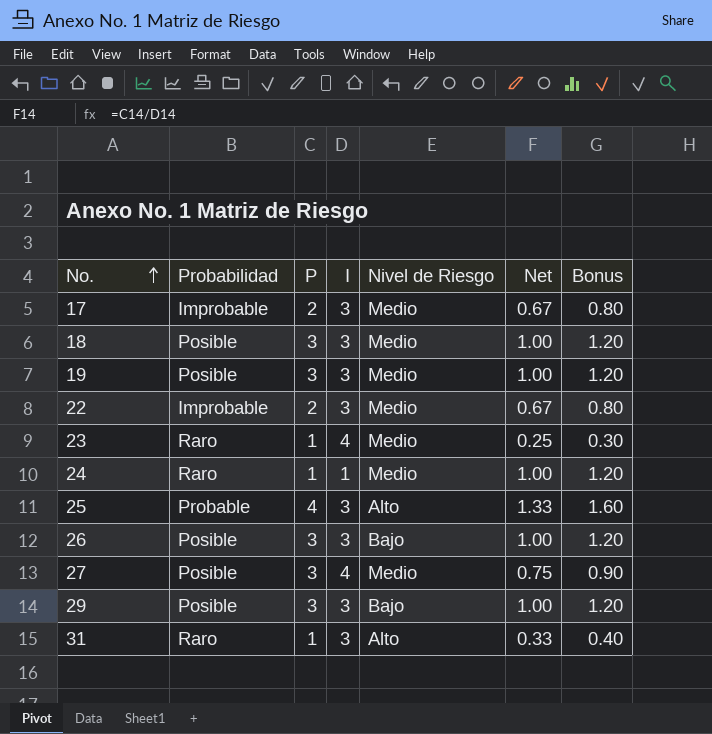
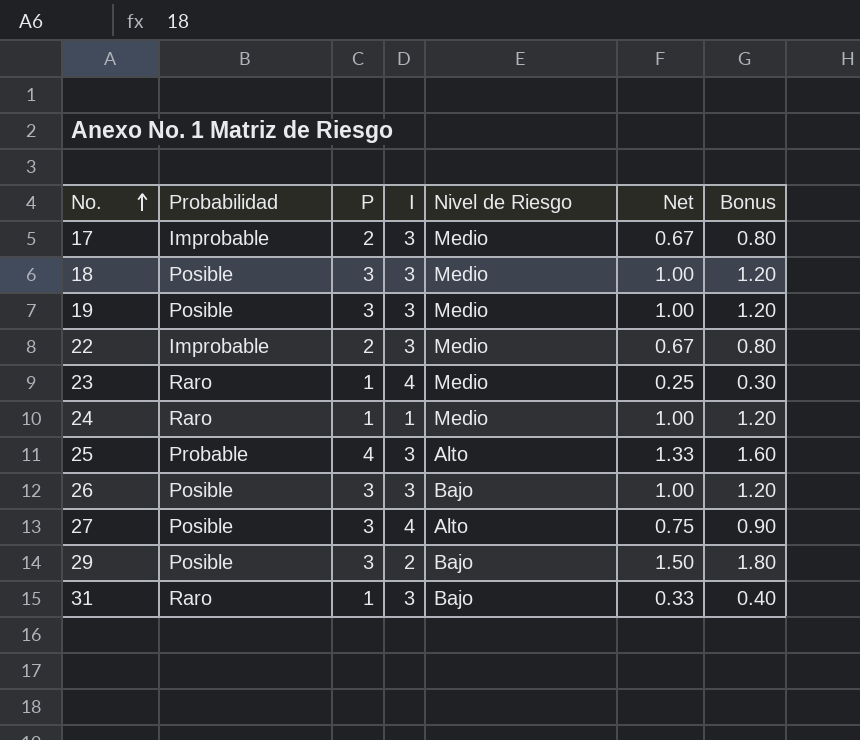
27 | Nivel de Riesgo: Medio -> Alto
29 | I: 3 -> 2
29 | Net: 1.00 -> 1.50
29 | Bonus: 1.20 -> 1.80
31 | Nivel de Riesgo: Alto -> Bajo

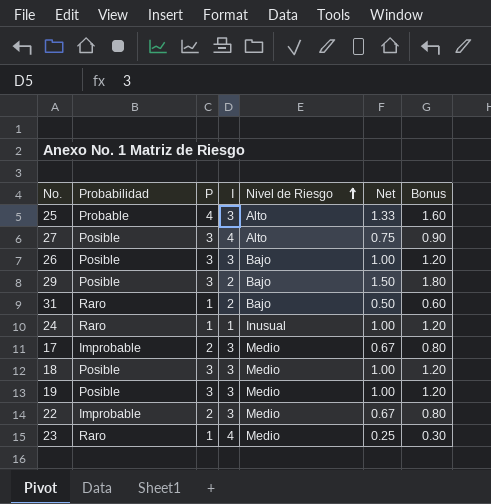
row order: No. ascending -> Nivel de Riesgo ascending
31 | I: 3 -> 2
31 | Net: 0.33 -> 0.50
31 | Bonus: 0.40 -> 0.60
24 | Nivel de Riesgo: Medio -> Inusual

